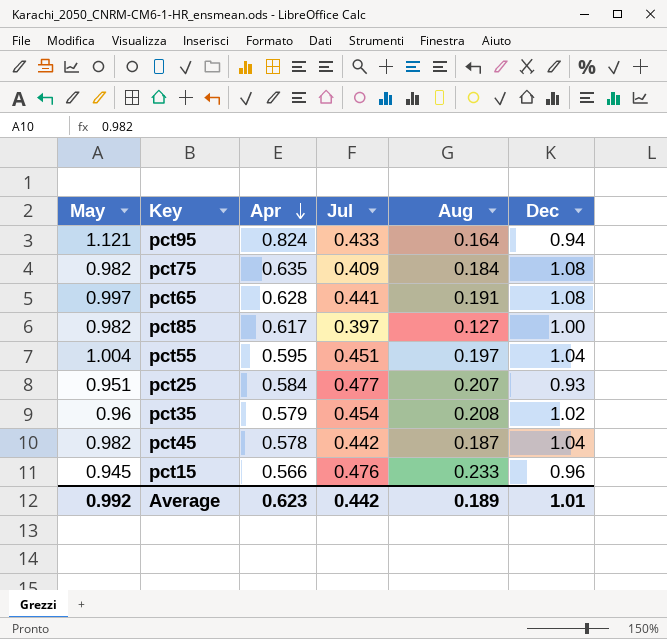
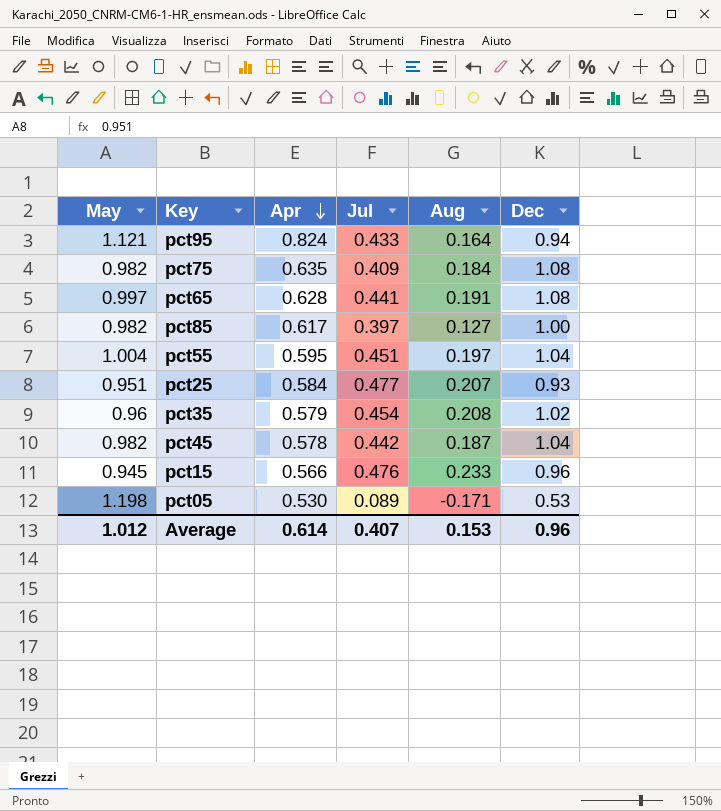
row pct05: none -> 1.198 | 0.530 | 0.089 | -0.171 | 0.53
Average | May: 0.992 -> 1.012
Average | Apr: 0.623 -> 0.614
Average | Jul: 0.442 -> 0.407
Average | Aug: 0.189 -> 0.153
Average | Dec: 1.01 -> 0.96

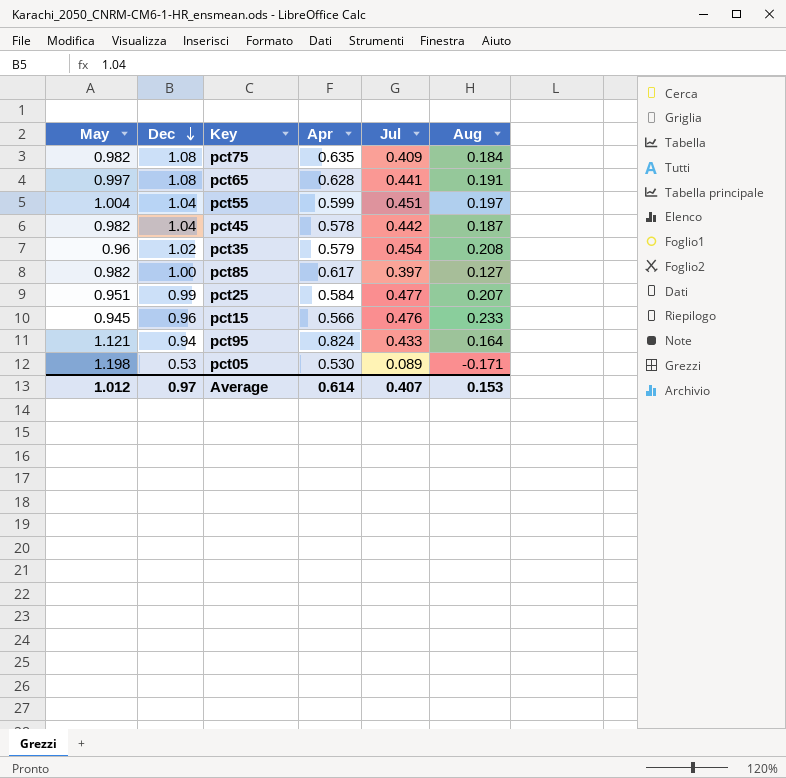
row order: Apr descending -> Dec descending
column Dec | position: 6 -> 2
pct55 | Apr: 0.595 -> 0.599
pct25 | Dec: 0.93 -> 0.99
Average | Dec: 0.96 -> 0.97

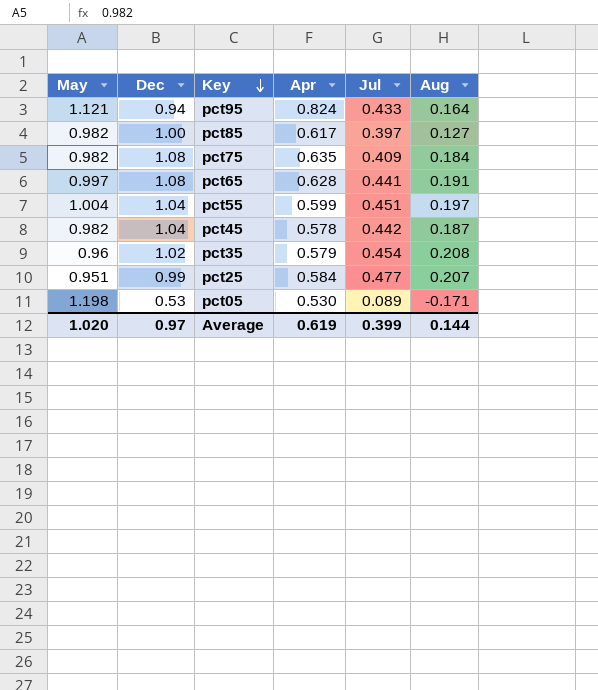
row order: Dec descending -> Key descending
row pct15: 0.945 | 0.96 | 0.566 | 0.476 | 0.233 -> none
Average | May: 1.012 -> 1.020
Average | Apr: 0.614 -> 0.619
Average | Jul: 0.407 -> 0.399
Average | Aug: 0.153 -> 0.144

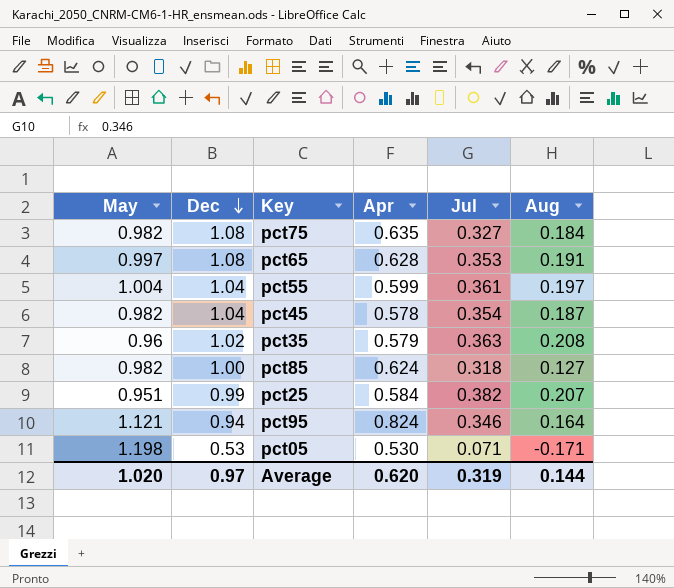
row order: Key descending -> Dec descending
pct75 | Jul: 0.409 -> 0.327
pct65 | Jul: 0.441 -> 0.353
pct55 | Jul: 0.451 -> 0.361
pct45 | Jul: 0.442 -> 0.354
pct35 | Jul: 0.454 -> 0.363
pct85 | Apr: 0.617 -> 0.624
pct85 | Jul: 0.397 -> 0.318
pct25 | Jul: 0.477 -> 0.382
pct95 | Jul: 0.433 -> 0.346
pct05 | Jul: 0.089 -> 0.071
Average | Apr: 0.619 -> 0.620
Average | Jul: 0.399 -> 0.319

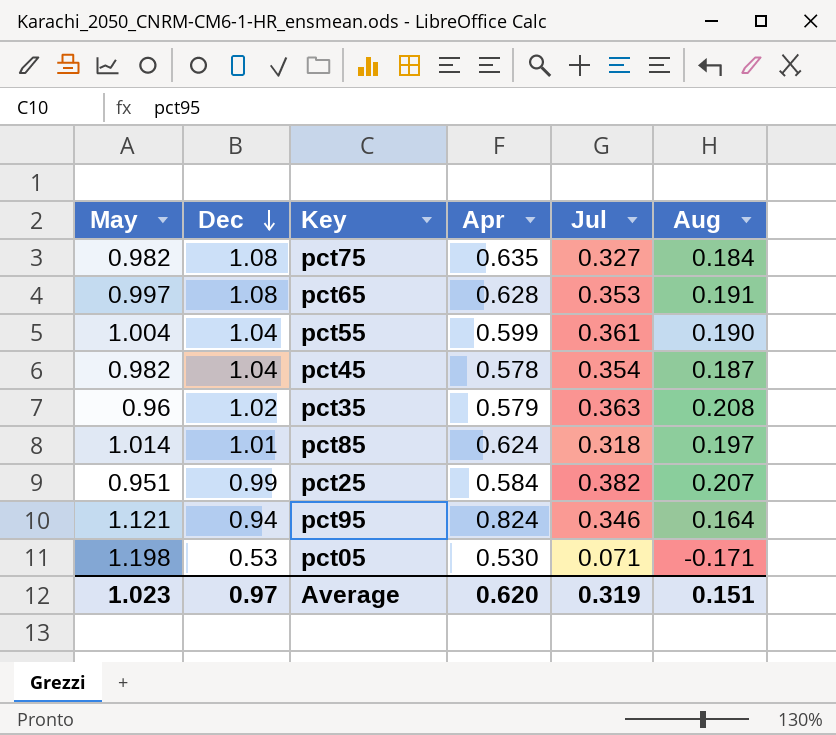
pct55 | Aug: 0.197 -> 0.190
pct85 | May: 0.982 -> 1.014
pct85 | Dec: 1.00 -> 1.01
pct85 | Aug: 0.127 -> 0.197
Average | May: 1.020 -> 1.023
Average | Aug: 0.144 -> 0.151

